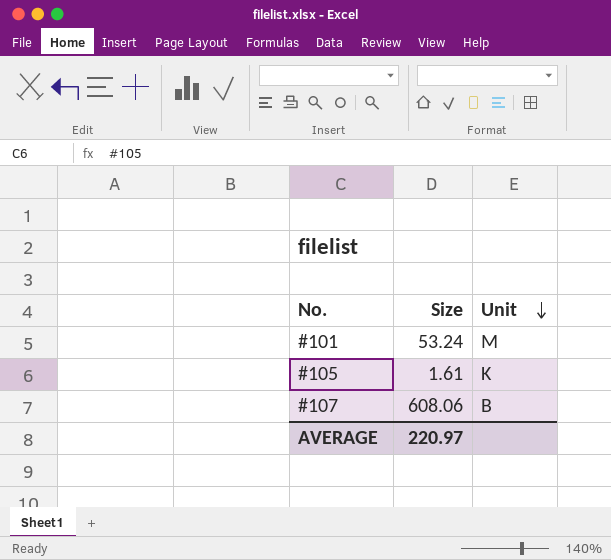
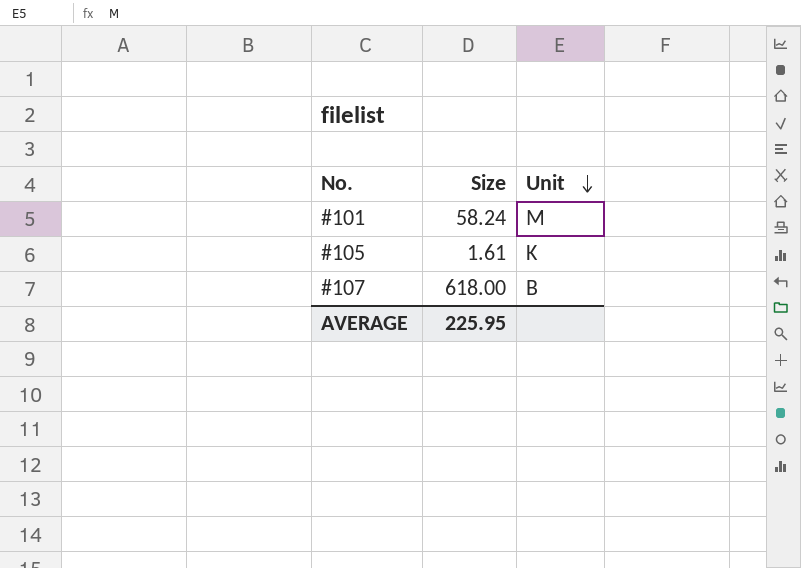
#101 | Size: 53.24 -> 58.24
#107 | Size: 608.06 -> 618.00
AVERAGE | Size: 220.97 -> 225.95

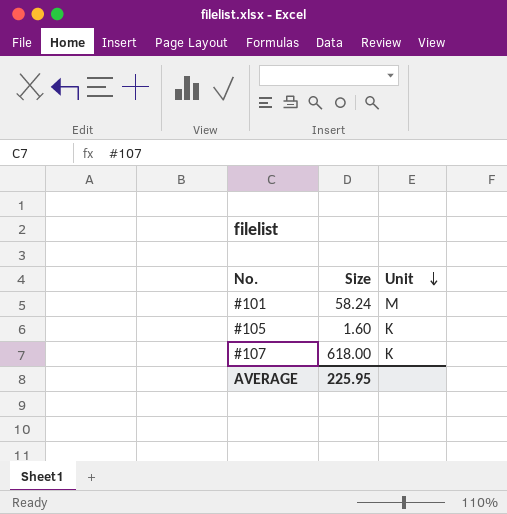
#105 | Size: 1.61 -> 1.60
#107 | Unit: B -> K

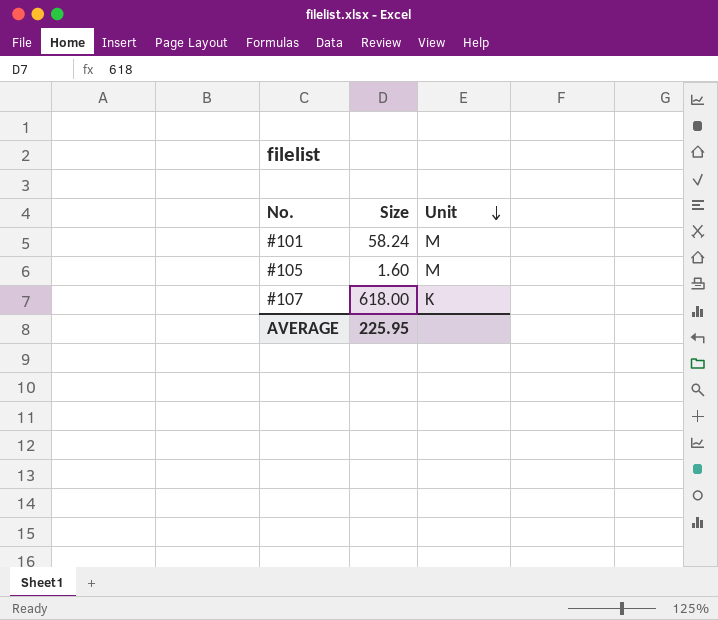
#105 | Unit: K -> M

